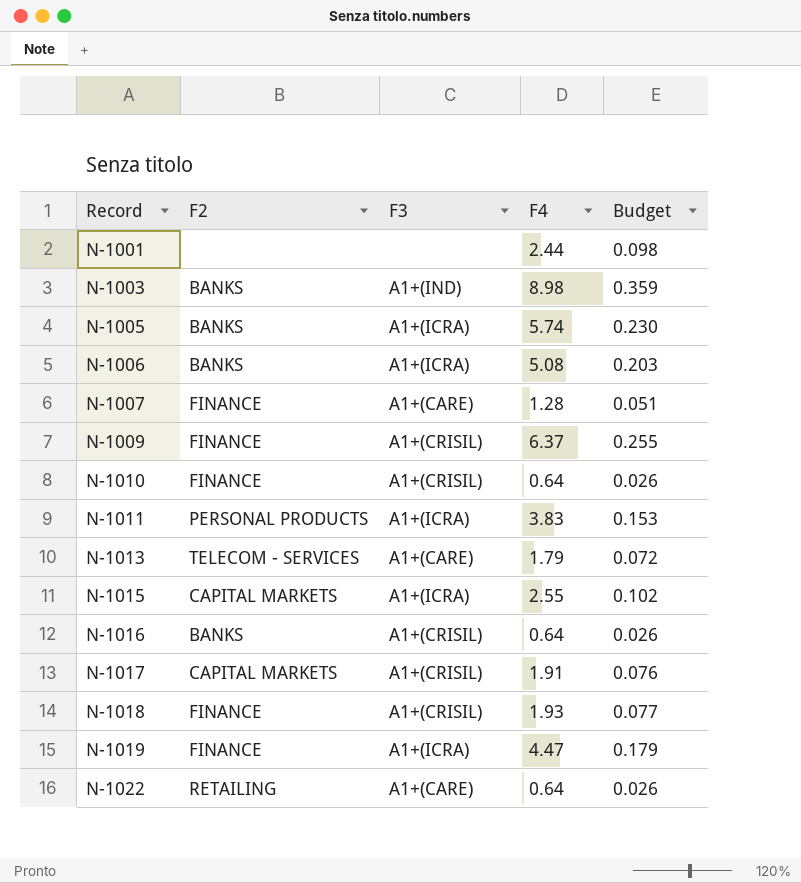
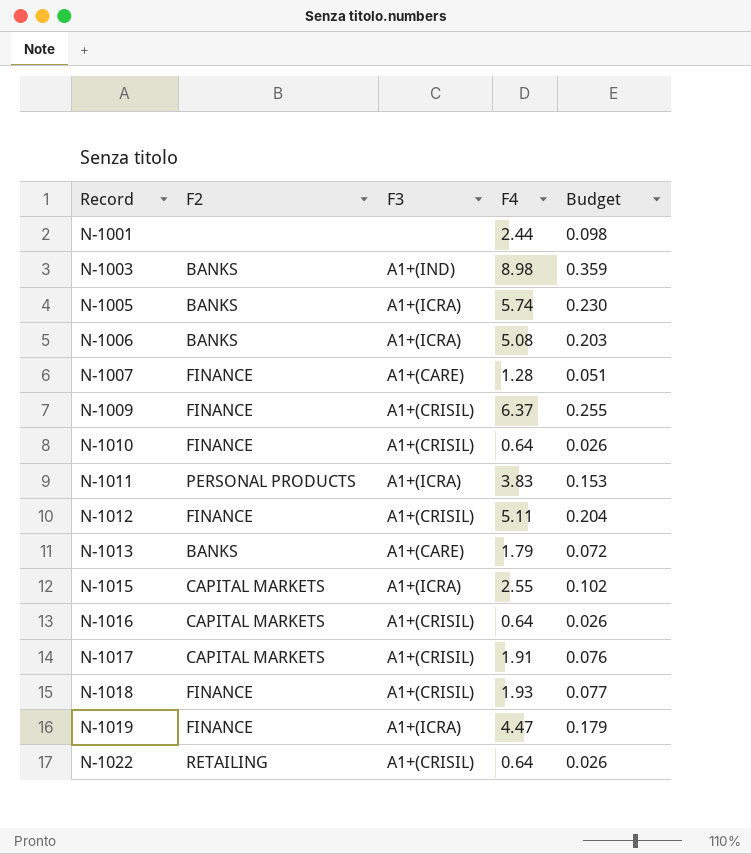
row N-1012: none -> FINANCE | A1+(CRISIL) | 5.11 | 0.204
N-1013 | F2: TELECOM - SERVICES -> BANKS
N-1016 | F2: BANKS -> CAPITAL MARKETS
N-1022 | F3: A1+(CARE) -> A1+(CRISIL)

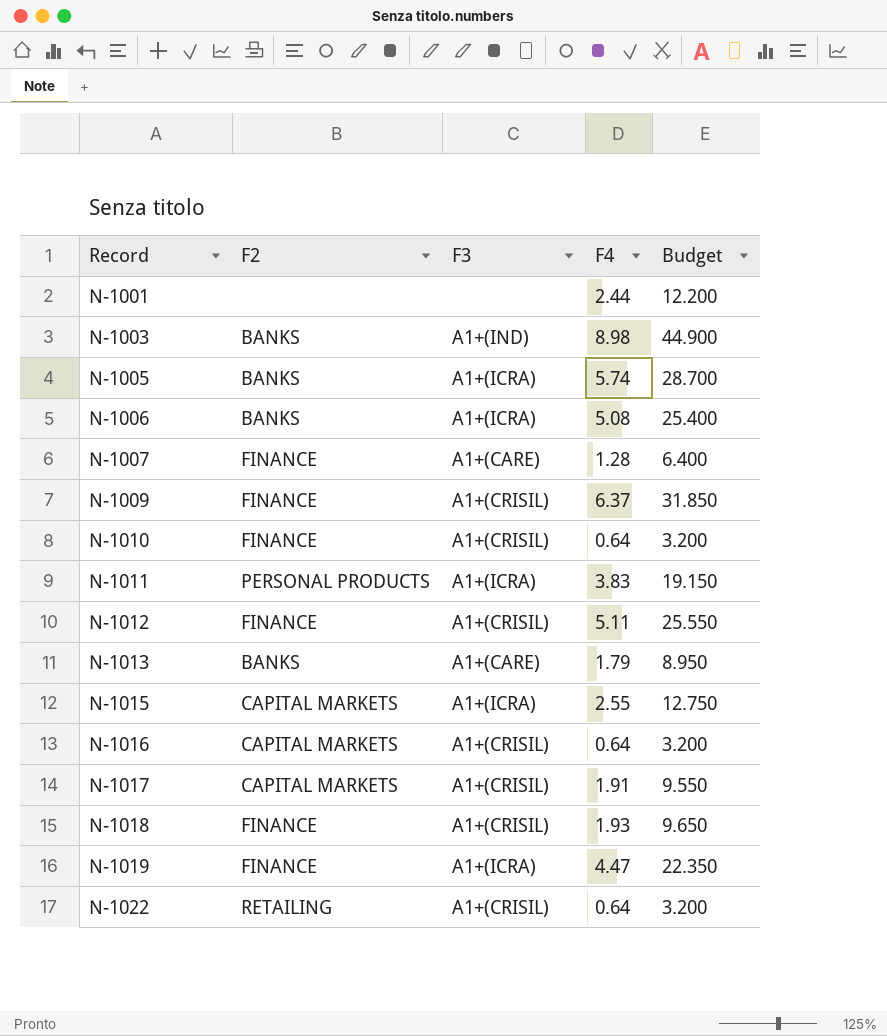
column Budget | formula: [F4] * 0.04 -> [F4] * 5

